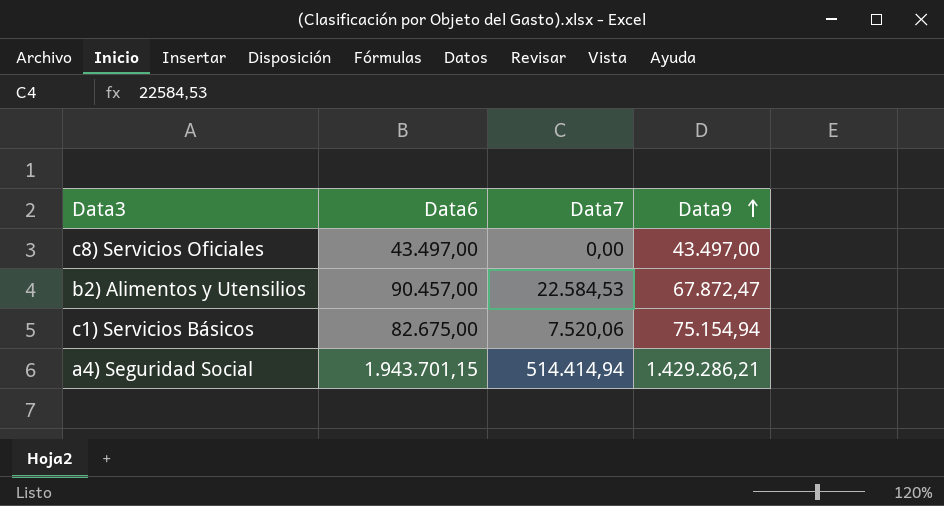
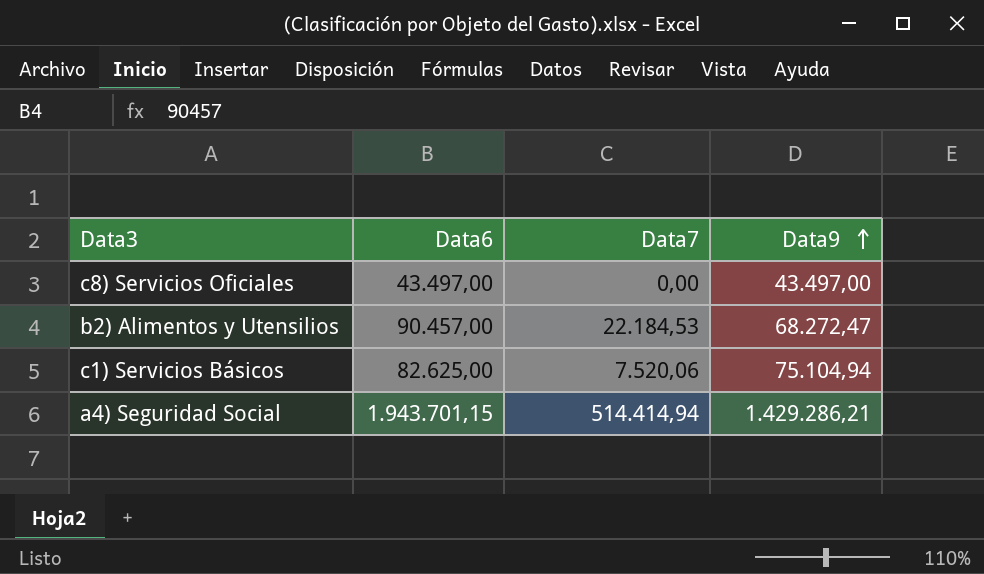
b2) Alimentos y Utensilios | Data7: 22.584,53 -> 22.184,53
b2) Alimentos y Utensilios | Data9: 67.872,47 -> 68.272,47
c1) Servicios Básicos | Data6: 82.675,00 -> 82.625,00
c1) Servicios Básicos | Data9: 75.154,94 -> 75.104,94

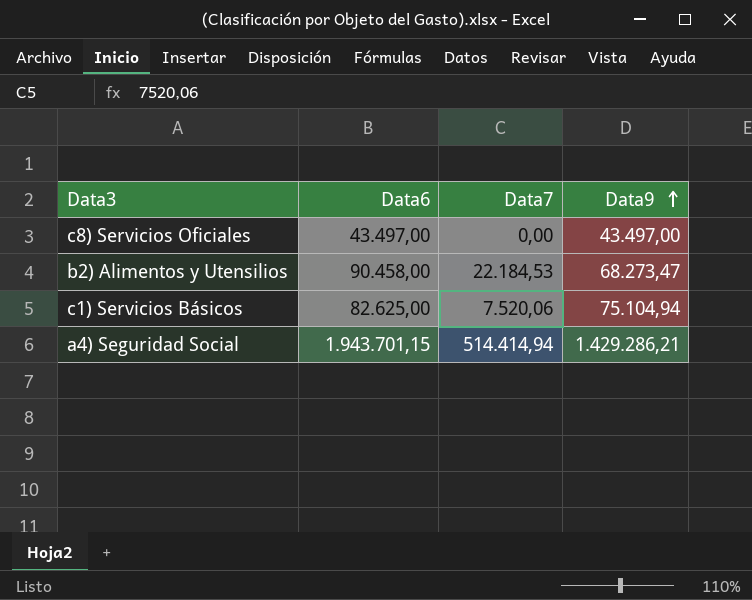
b2) Alimentos y Utensilios | Data6: 90.457,00 -> 90.458,00
b2) Alimentos y Utensilios | Data9: 68.272,47 -> 68.273,47

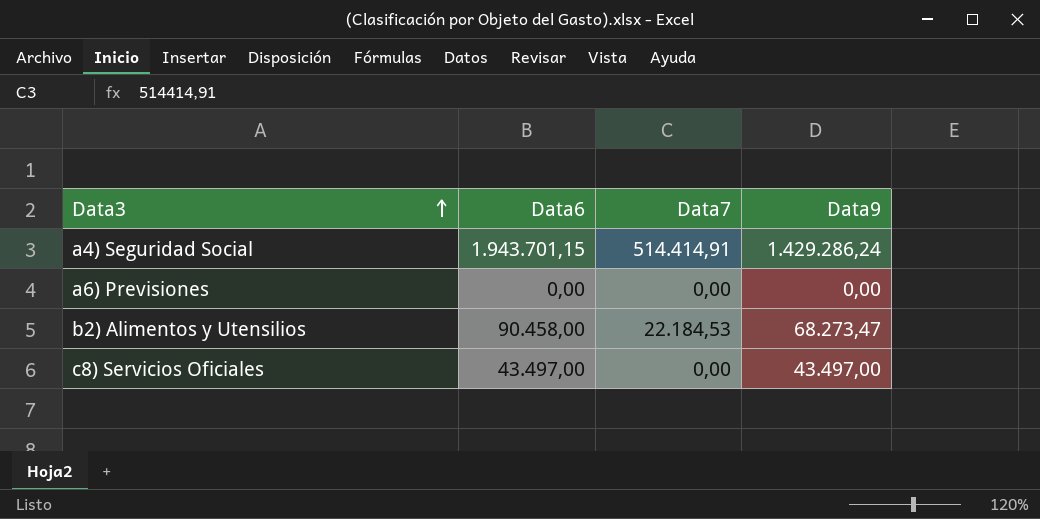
row order: Data9 ascending -> Data3 ascending
row c1) Servicios Básicos: 82.625,00 | 7.520,06 | 75.104,94 -> none
a4) Seguridad Social | Data7: 514.414,94 -> 514.414,91
a4) Seguridad Social | Data9: 1.429.286,21 -> 1.429.286,24
row a6) Previsiones: none -> 0,00 | 0,00 | 0,00

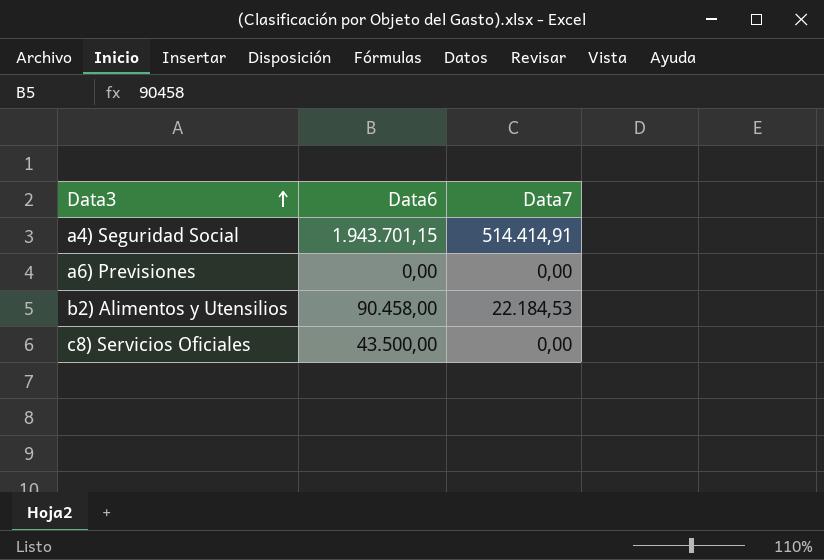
column Data9 | formula: [Data6] - [Data7] -> none
c8) Servicios Oficiales | Data6: 43.497,00 -> 43.500,00

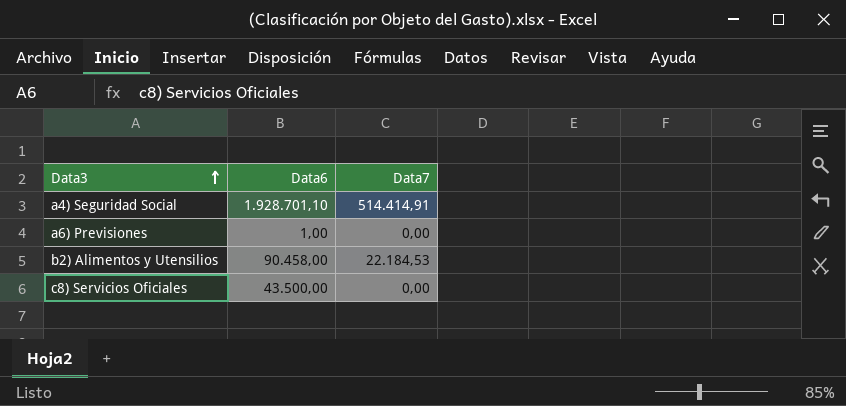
a4) Seguridad Social | Data6: 1.943.701,15 -> 1.928.701,10
a6) Previsiones | Data6: 0,00 -> 1,00

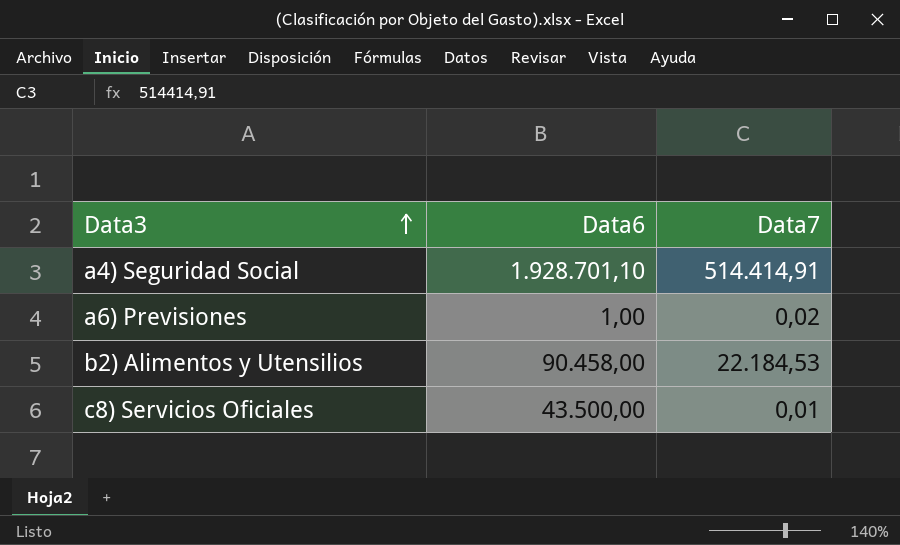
a6) Previsiones | Data7: 0,00 -> 0,02
c8) Servicios Oficiales | Data7: 0,00 -> 0,01

